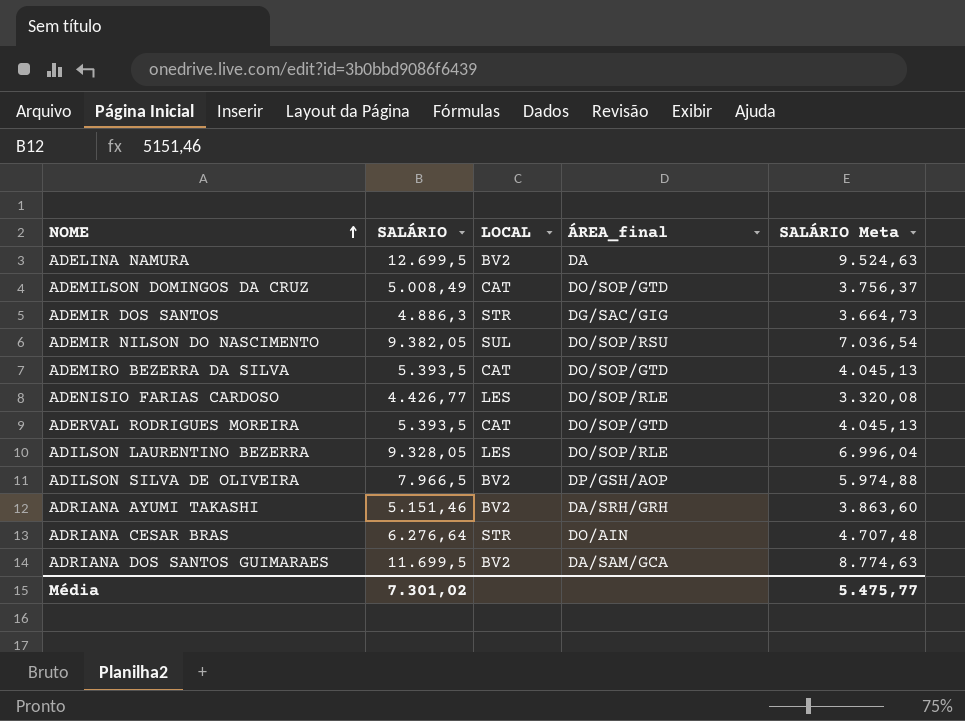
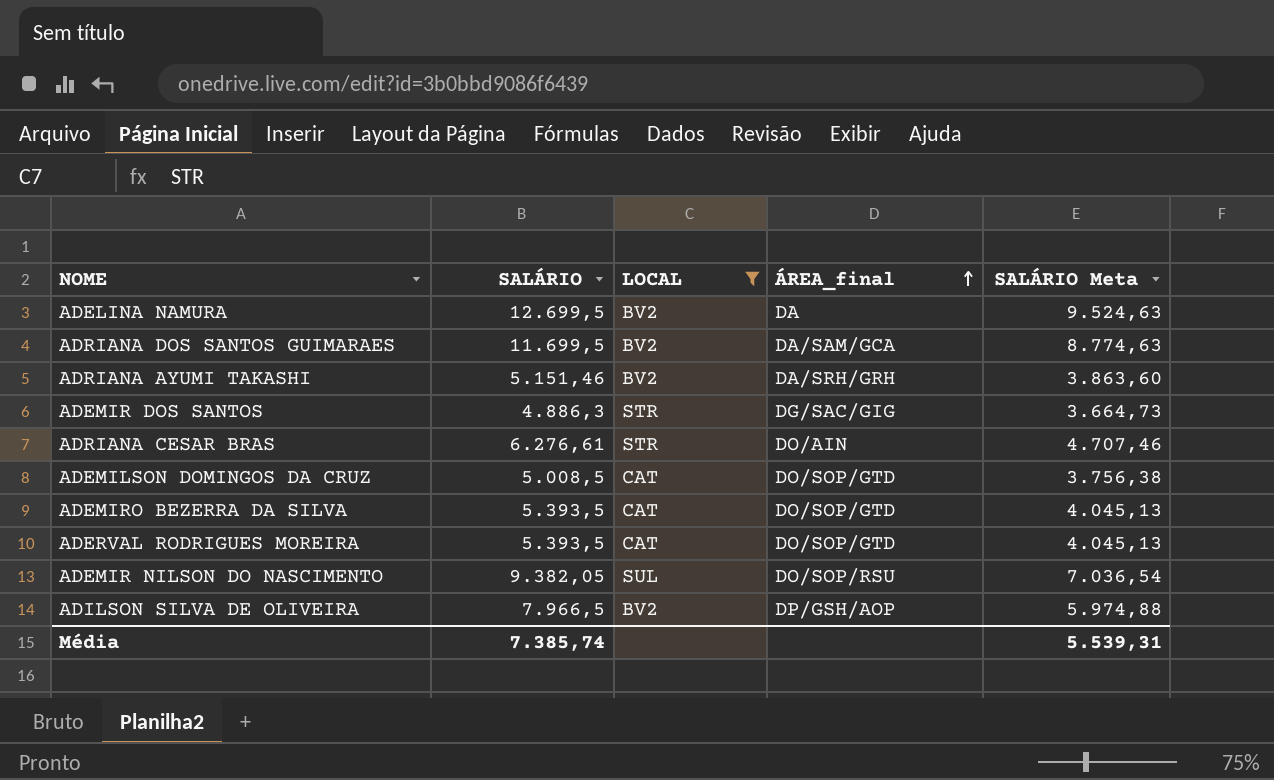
filter: none -> LOCAL != LES
row order: NOME ascending -> ÁREA_final ascending
ADRIANA CESAR BRAS | SALÁRIO: 6.276,64 -> 6.276,61
ADRIANA CESAR BRAS | SALÁRIO Meta: 4.707,48 -> 4.707,46
ADEMILSON DOMINGOS DA CRUZ | SALÁRIO: 5.008,49 -> 5.008,5
ADEMILSON DOMINGOS DA CRUZ | SALÁRIO Meta: 3.756,37 -> 3.756,38
Média | SALÁRIO: 7.301,02 -> 7.385,74
Média | SALÁRIO Meta: 5.475,77 -> 5.539,31

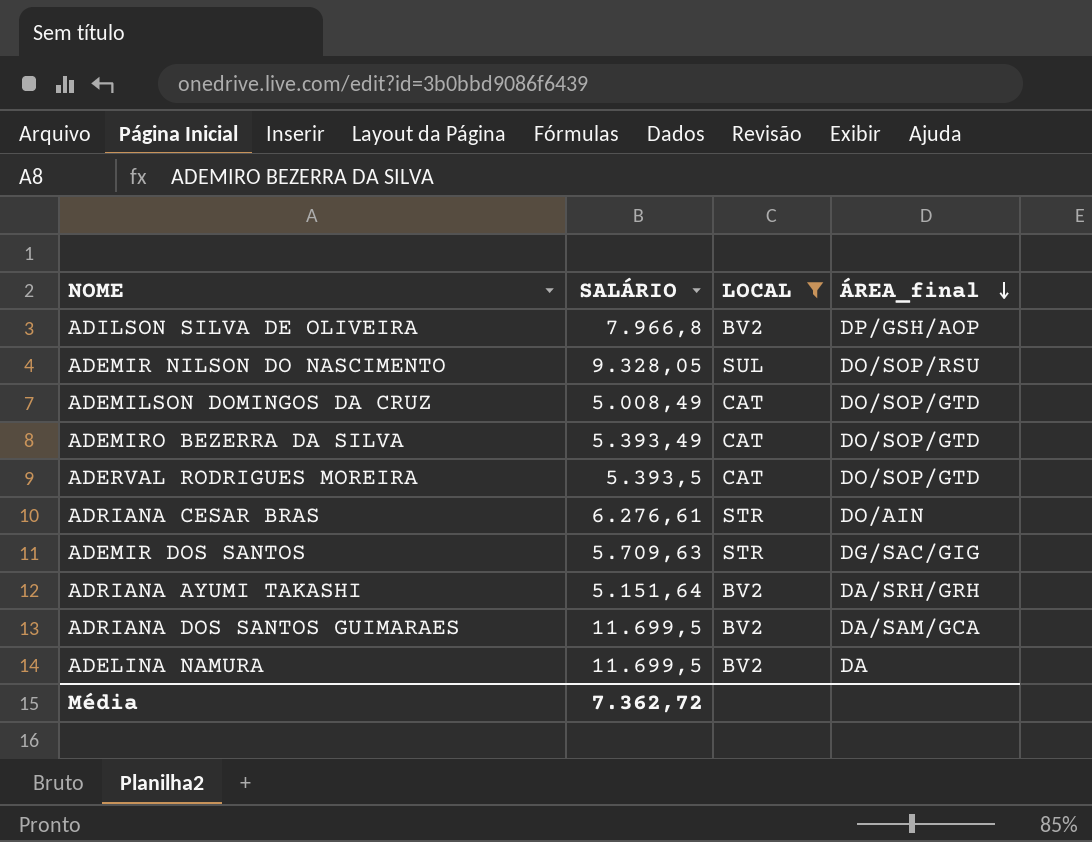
row order: ÁREA_final ascending -> ÁREA_final descending
column SALÁRIO Meta | formula: [SALÁRIO] * 0,75 -> none
ADILSON SILVA DE OLIVEIRA | SALÁRIO: 7.966,5 -> 7.966,8
ADEMIR NILSON DO NASCIMENTO | SALÁRIO: 9.382,05 -> 9.328,05
ADEMILSON DOMINGOS DA CRUZ | SALÁRIO: 5.008,5 -> 5.008,49
ADEMIRO BEZERRA DA SILVA | SALÁRIO: 5.393,5 -> 5.393,49
ADEMIR DOS SANTOS | SALÁRIO: 4.886,3 -> 5.709,63
ADRIANA AYUMI TAKASHI | SALÁRIO: 5.151,46 -> 5.151,64
ADELINA NAMURA | SALÁRIO: 12.699,5 -> 11.699,5
Média | SALÁRIO: 7.385,74 -> 7.362,72

